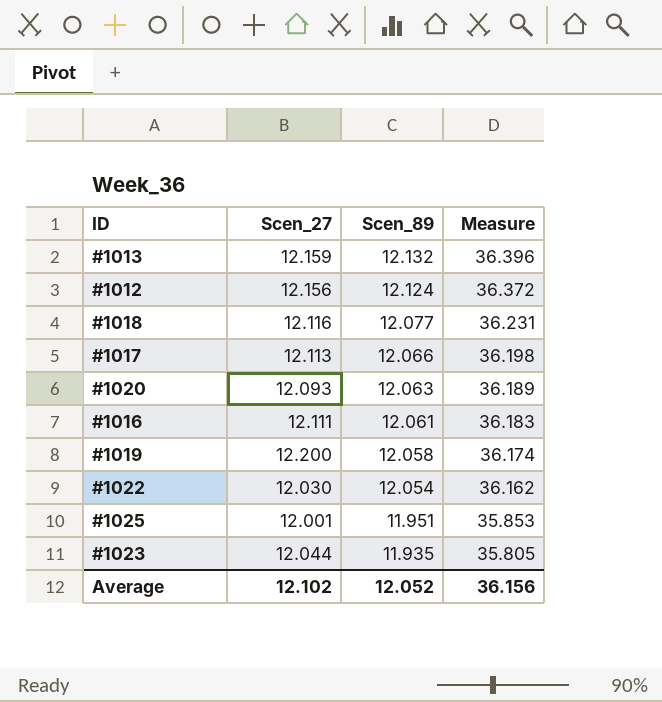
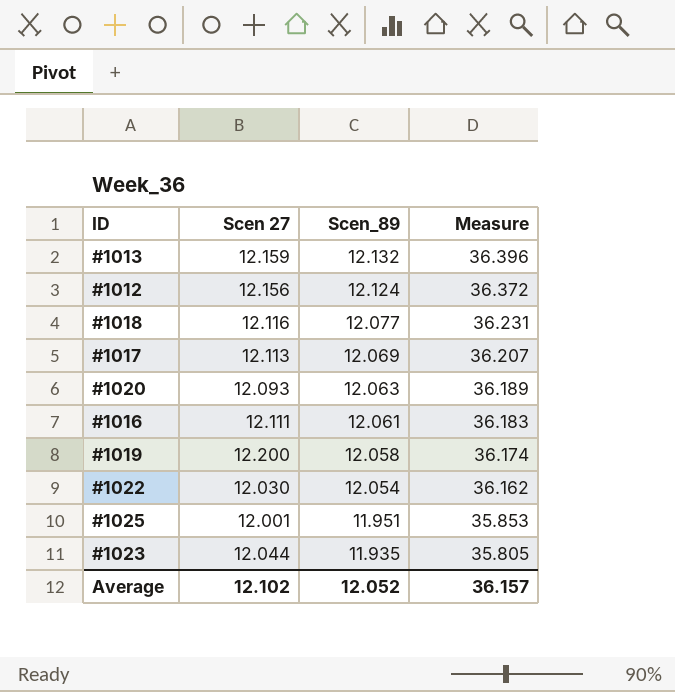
column name: Scen_27 -> Scen 27
#1017 | Scen_89: 12.066 -> 12.069
#1017 | Measure: 36.198 -> 36.207
Average | Measure: 36.156 -> 36.157

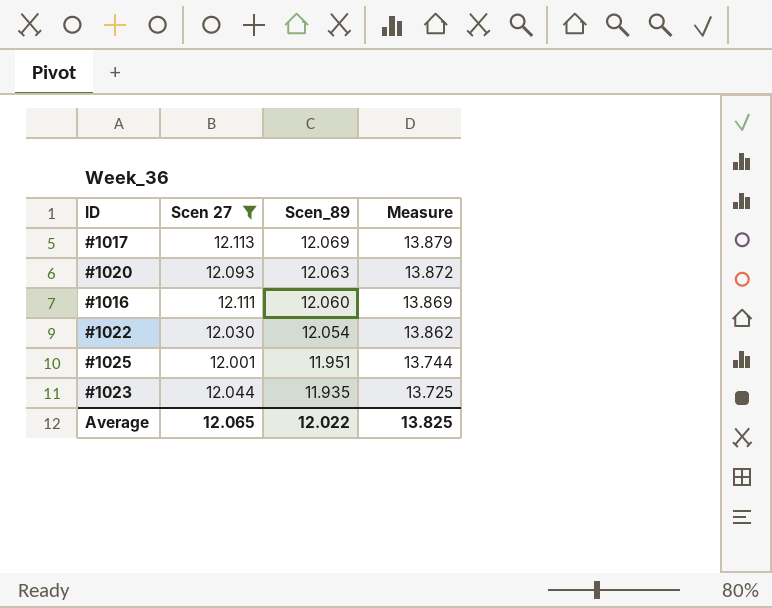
filter: none -> Scen 27 <= 12.113
column Measure | formula: [Scen_89] * 3 -> [Scen_89] * 1.15
#1016 | Scen_89: 12.061 -> 12.060
Average | Scen 27: 12.102 -> 12.065
Average | Scen_89: 12.052 -> 12.022
Average | Measure: 36.157 -> 13.825

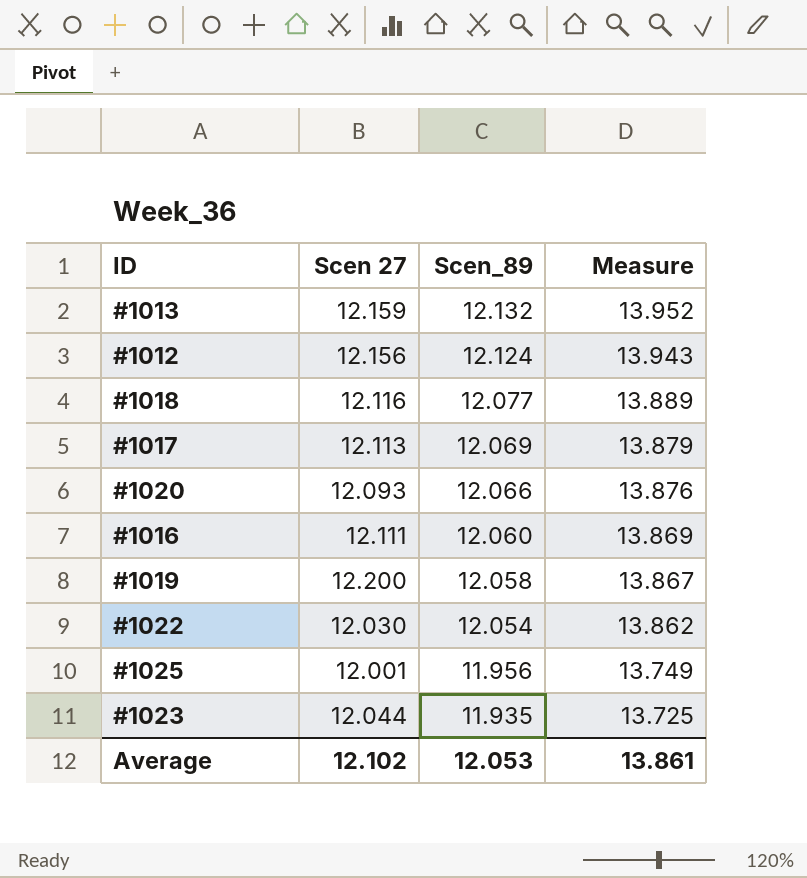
filter: Scen 27 <= 12.113 -> none
#1020 | Scen_89: 12.063 -> 12.066
#1020 | Measure: 13.872 -> 13.876
#1025 | Scen_89: 11.951 -> 11.956
#1025 | Measure: 13.744 -> 13.749
Average | Scen 27: 12.065 -> 12.102
Average | Scen_89: 12.022 -> 12.053
Average | Measure: 13.825 -> 13.861

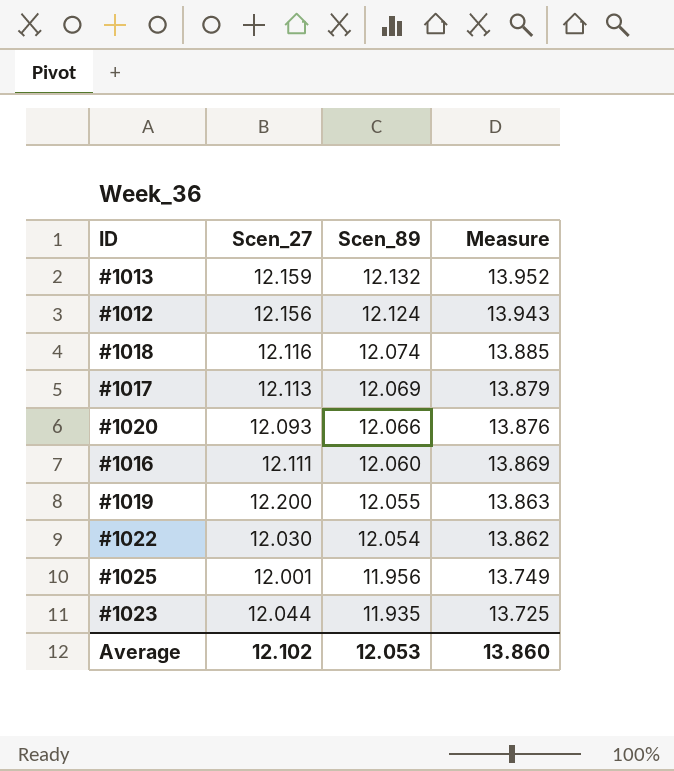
column name: Scen 27 -> Scen_27
#1018 | Scen_89: 12.077 -> 12.074
#1018 | Measure: 13.889 -> 13.885
#1019 | Scen_89: 12.058 -> 12.055
#1019 | Measure: 13.867 -> 13.863
Average | Measure: 13.861 -> 13.860

